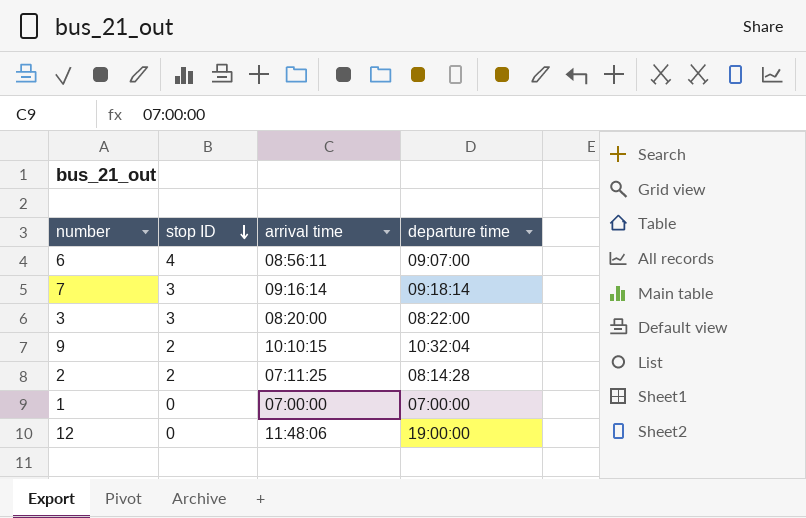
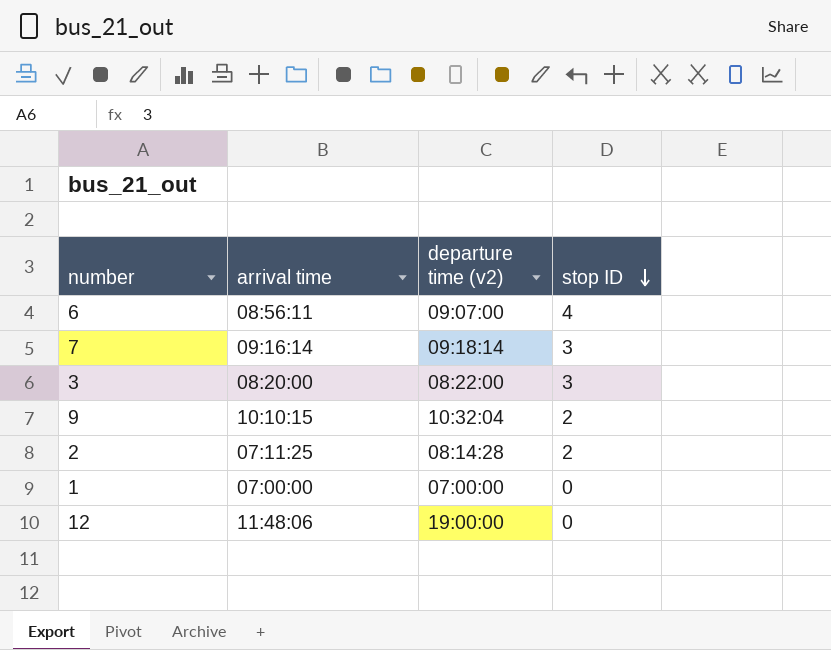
column name: departure time -> departure time (v2)
column stop ID | position: 2 -> 4

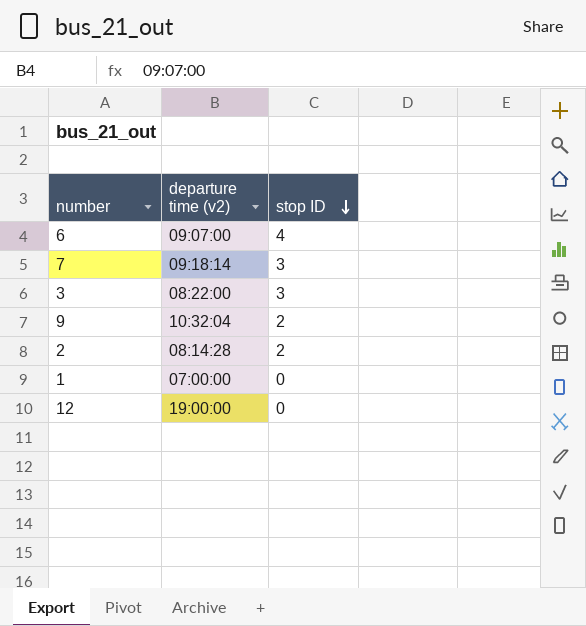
column arrival time | position: 2 -> none

